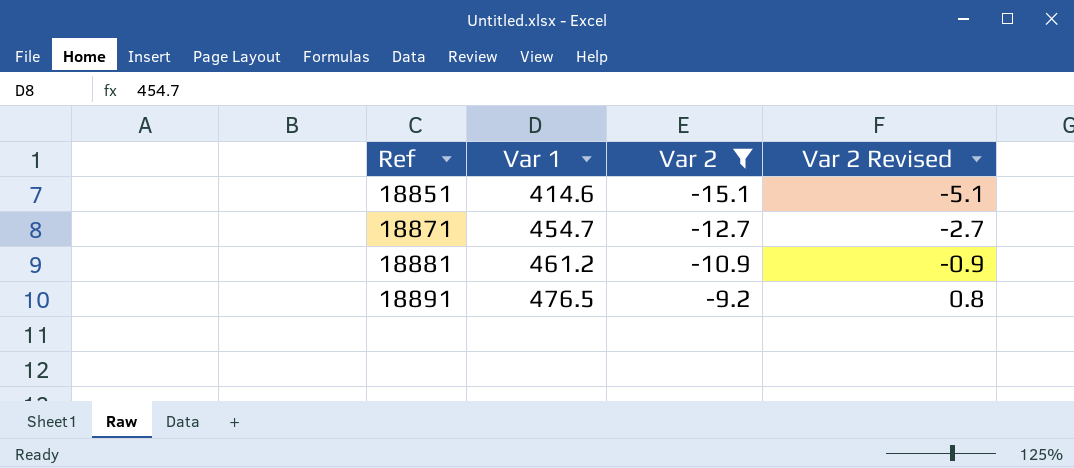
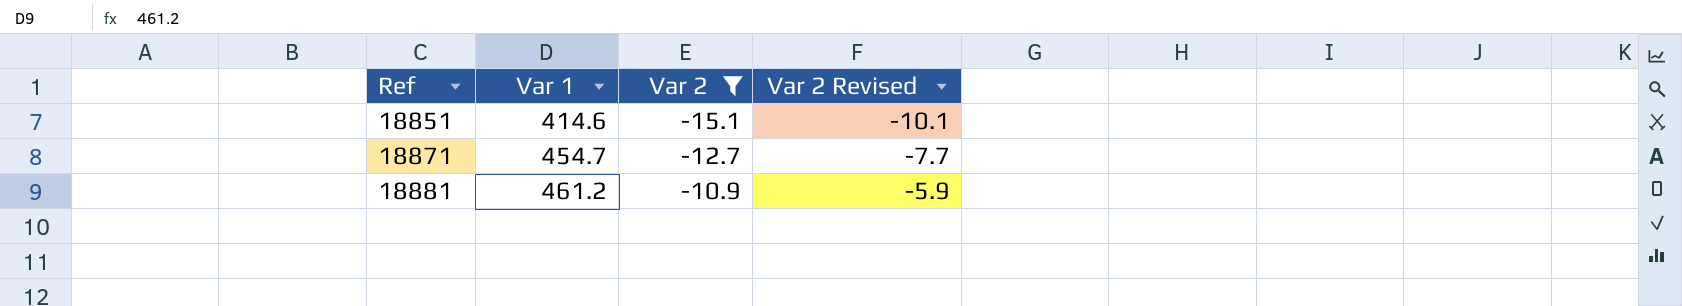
column Var 2 Revised | formula: [Var 2] + 10 -> [Var 2] + 5
row 18891: 476.5 | -9.2 | 0.8 -> none

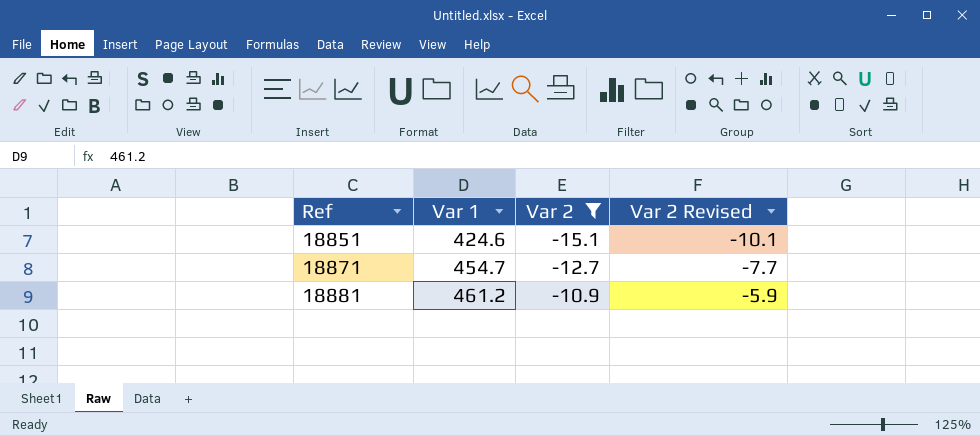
18851 | Var 1: 414.6 -> 424.6

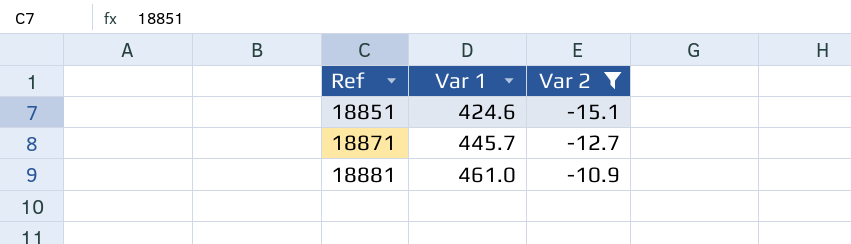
column Var 2 Revised | formula: [Var 2] + 5 -> none
18871 | Var 1: 454.7 -> 445.7
18881 | Var 1: 461.2 -> 461.0

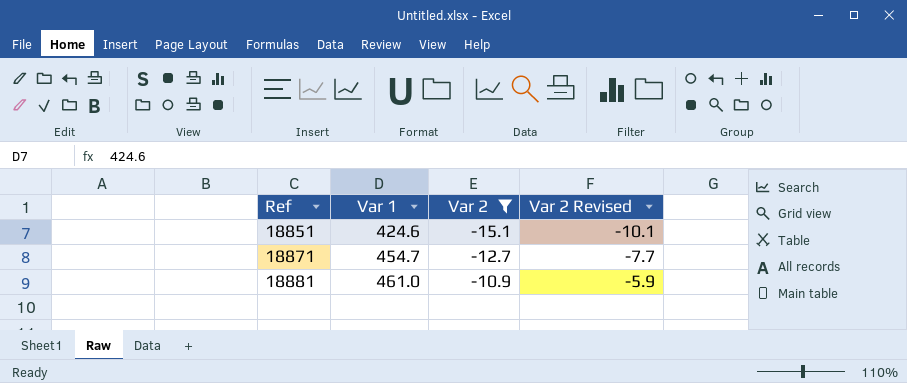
column Var 2 Revised | formula: none -> [Var 2] + 5
18871 | Var 1: 445.7 -> 454.7

